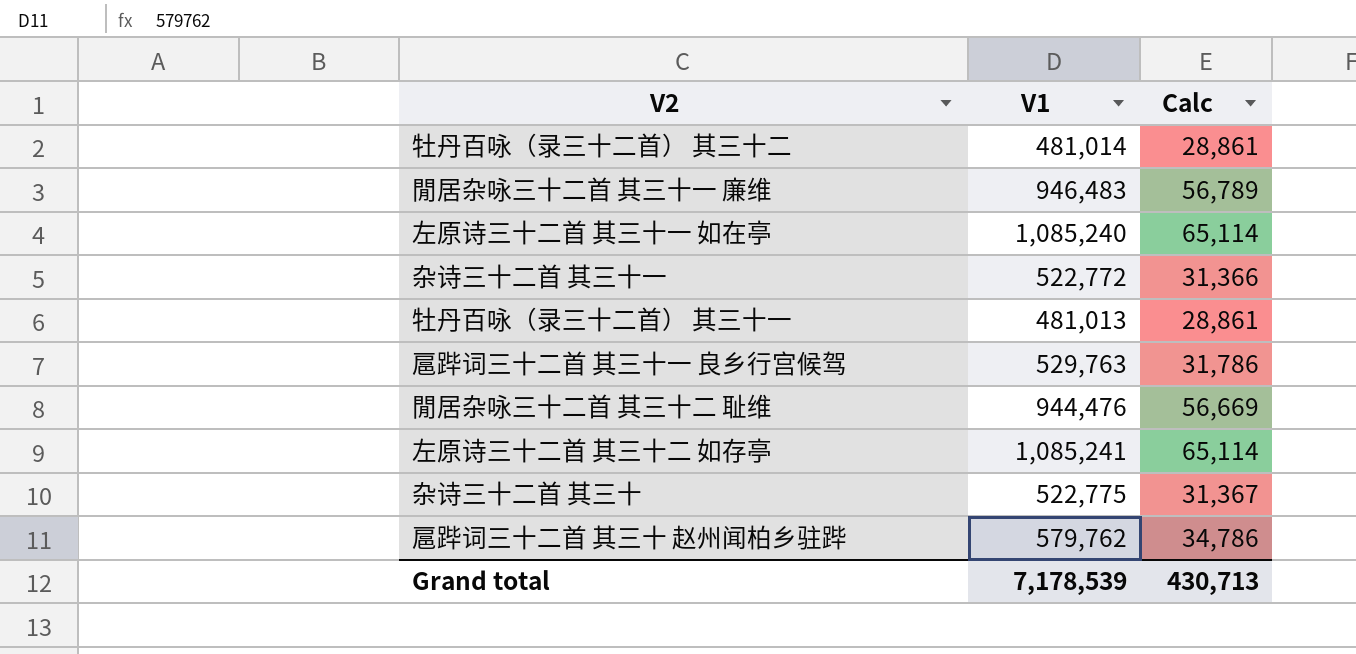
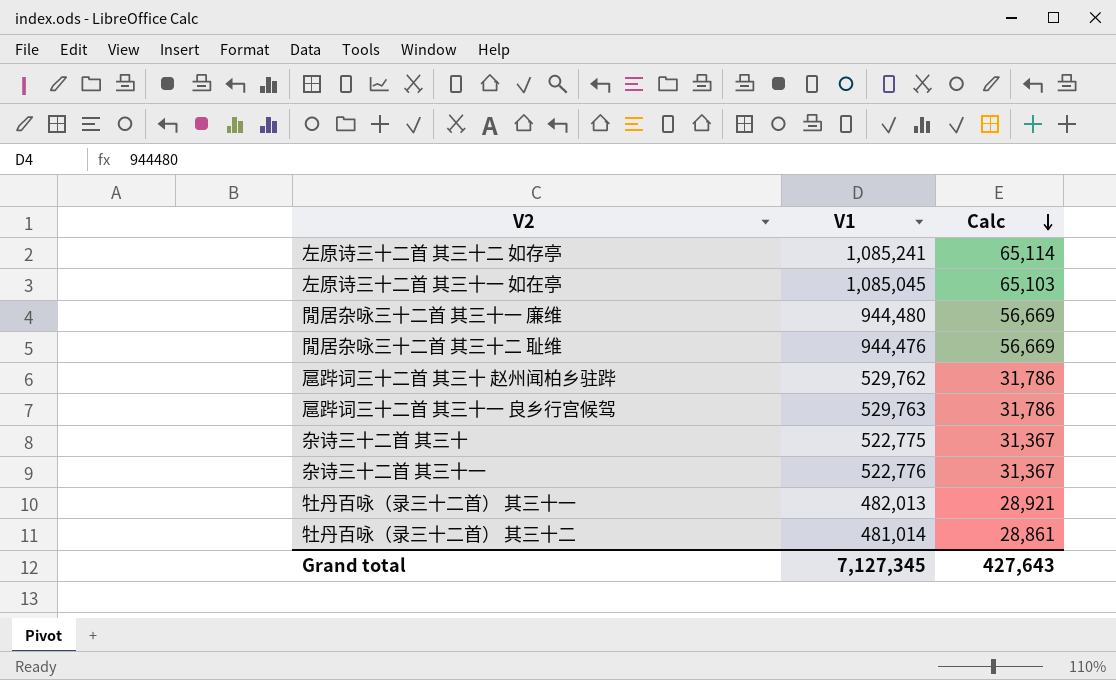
row order: none -> Calc descending
左原诗三十二首 其三十一 如在亭 | V1: 1,085,240 -> 1,085,045
左原诗三十二首 其三十一 如在亭 | Calc: 65,114 -> 65,103
閒居杂咏三十二首 其三十一 廉维 | V1: 946,483 -> 944,480
閒居杂咏三十二首 其三十一 廉维 | Calc: 56,789 -> 56,669
扈跸词三十二首 其三十 赵州闻柏乡驻跸 | V1: 579,762 -> 529,762
扈跸词三十二首 其三十 赵州闻柏乡驻跸 | Calc: 34,786 -> 31,786
杂诗三十二首 其三十一 | V1: 522,772 -> 522,776
杂诗三十二首 其三十一 | Calc: 31,366 -> 31,367
牡丹百咏（录三十二首） 其三十一 | V1: 481,013 -> 482,013
牡丹百咏（录三十二首） 其三十一 | Calc: 28,861 -> 28,921
Grand total | V1: 7,178,539 -> 7,127,345
Grand total | Calc: 430,713 -> 427,643

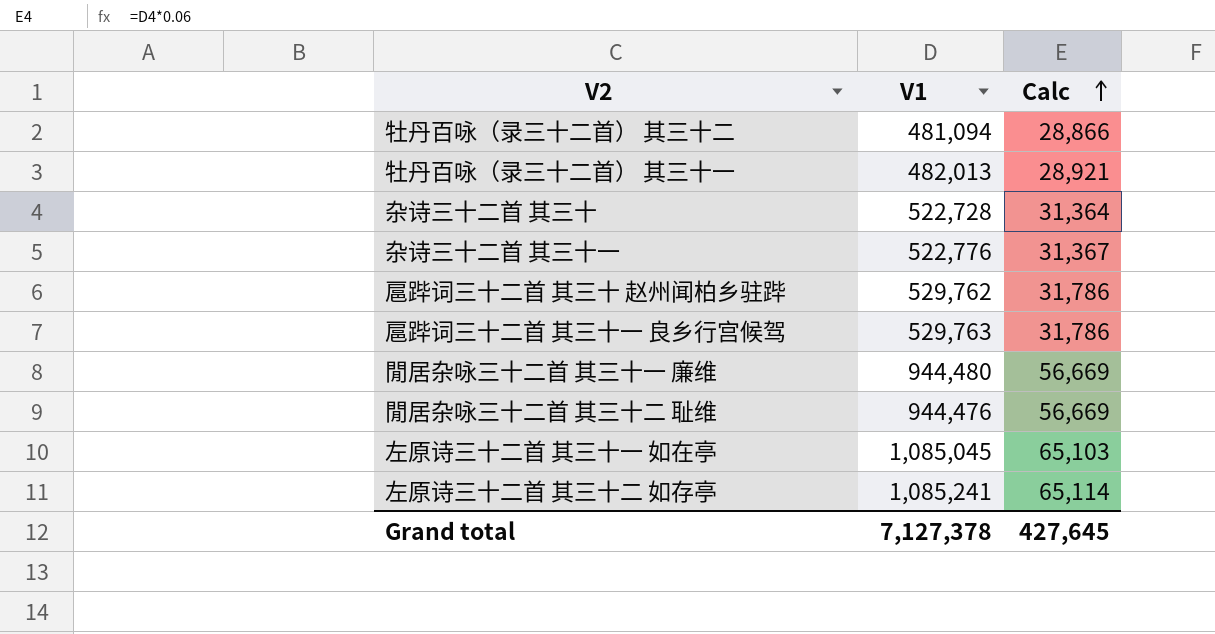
row order: Calc descending -> Calc ascending
牡丹百咏（录三十二首） 其三十二 | V1: 481,014 -> 481,094
牡丹百咏（录三十二首） 其三十二 | Calc: 28,861 -> 28,866
杂诗三十二首 其三十 | V1: 522,775 -> 522,728
杂诗三十二首 其三十 | Calc: 31,367 -> 31,364
Grand total | V1: 7,127,345 -> 7,127,378
Grand total | Calc: 427,643 -> 427,645

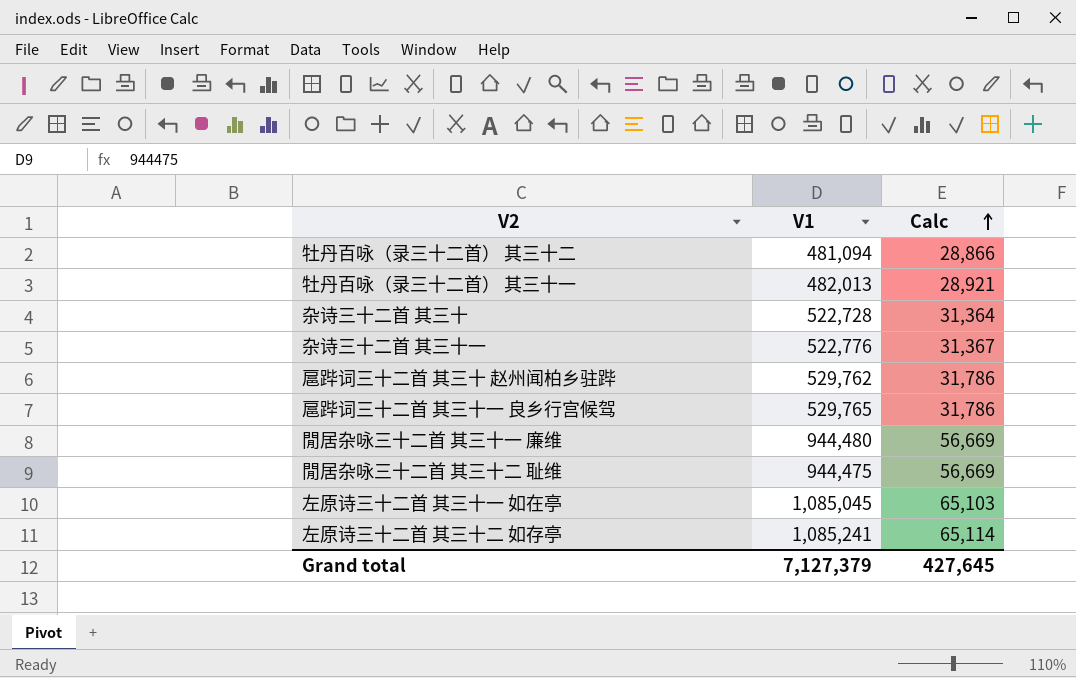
扈跸词三十二首 其三十一 良乡行宫候驾 | V1: 529,763 -> 529,765
閒居杂咏三十二首 其三十二 耻维 | V1: 944,476 -> 944,475
Grand total | V1: 7,127,378 -> 7,127,379

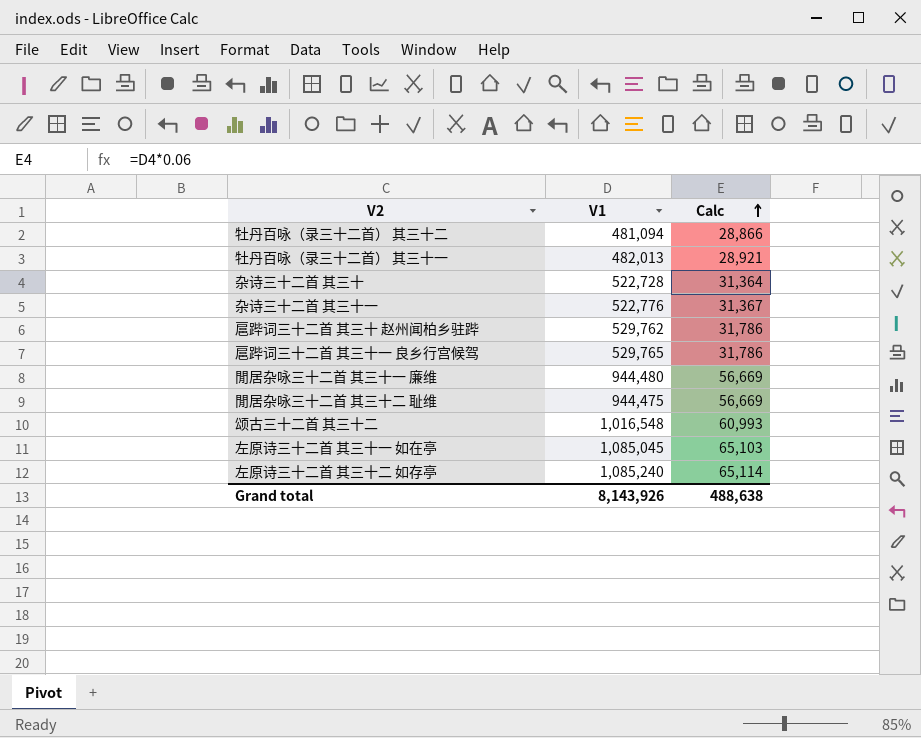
row 颂古三十二首 其三十二: none -> 1,016,548 | 60,993
左原诗三十二首 其三十二 如存亭 | V1: 1,085,241 -> 1,085,240
Grand total | V1: 7,127,379 -> 8,143,926
Grand total | Calc: 427,645 -> 488,638

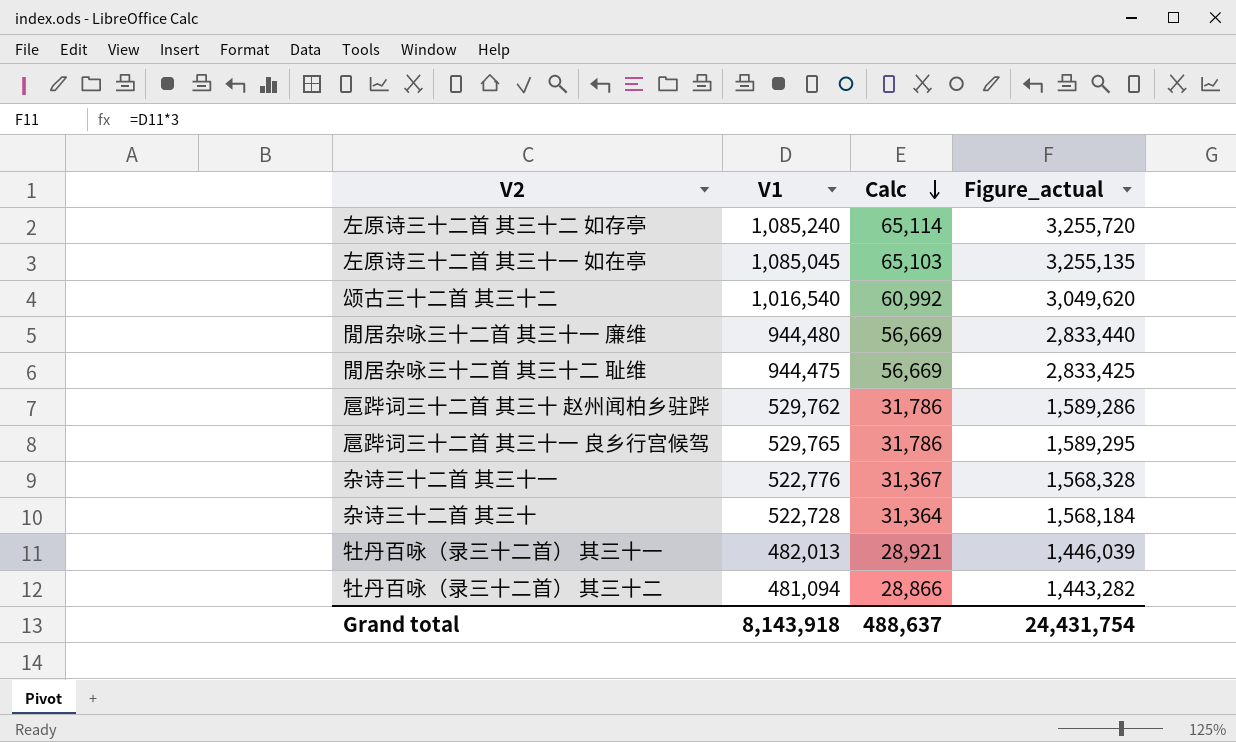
row order: Calc ascending -> Calc descending
column Figure_actual | formula: none -> [V1] * 3
颂古三十二首 其三十二 | V1: 1,016,548 -> 1,016,540
颂古三十二首 其三十二 | Calc: 60,993 -> 60,992
Grand total | V1: 8,143,926 -> 8,143,918
Grand total | Calc: 488,638 -> 488,637

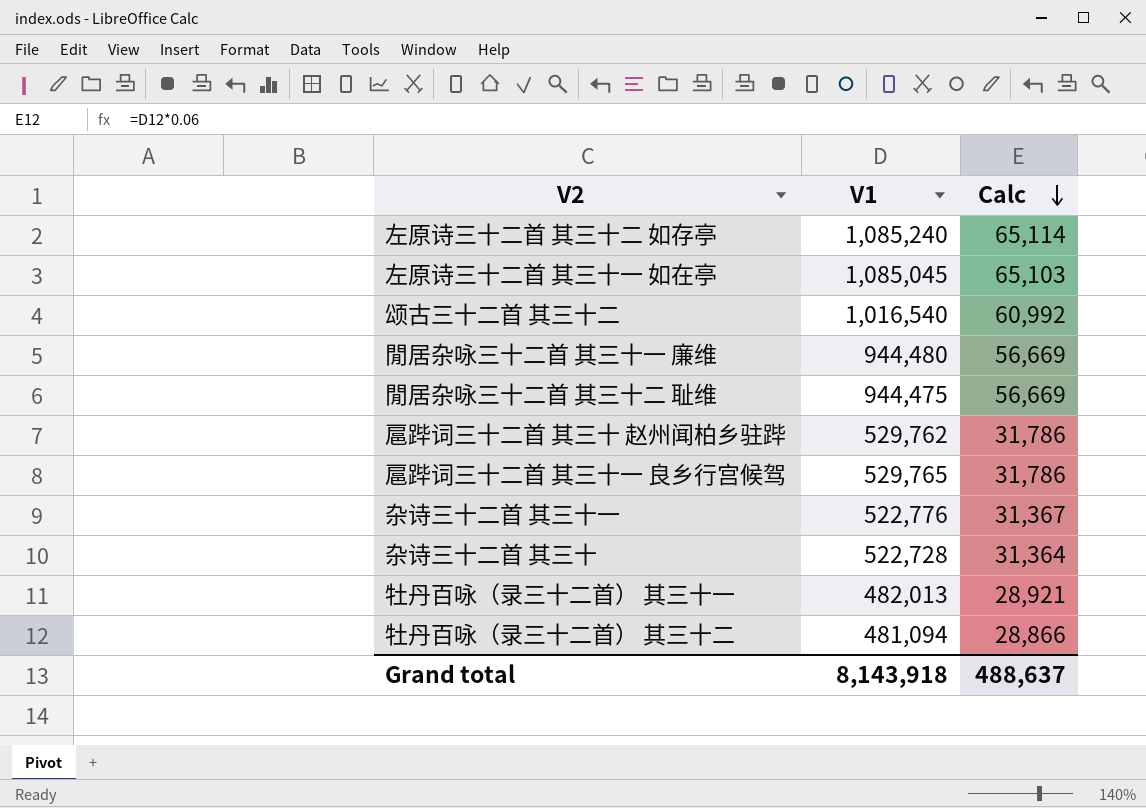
column Figure_actual | formula: [V1] * 3 -> none

